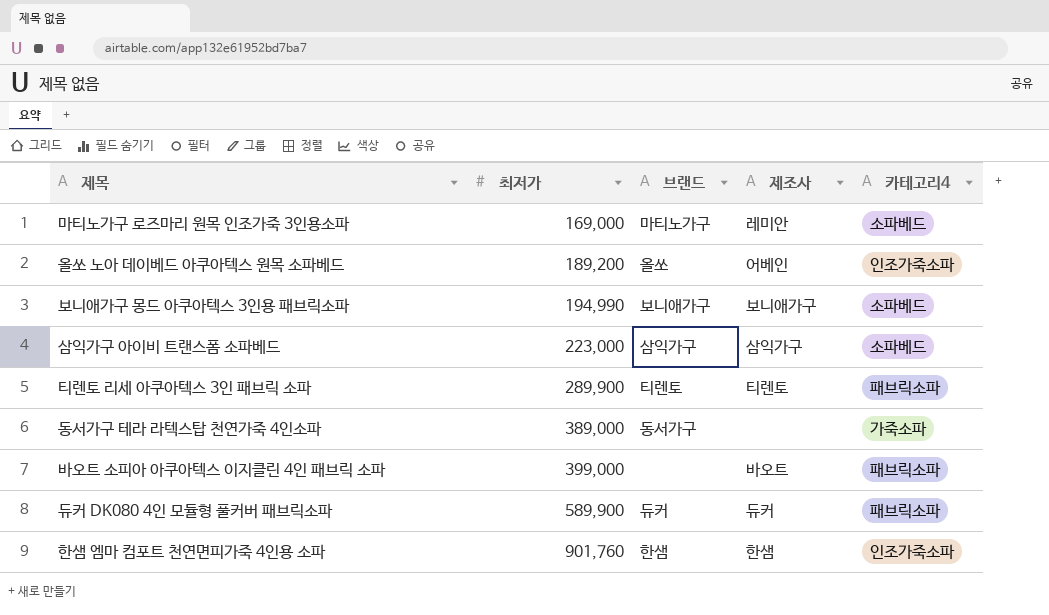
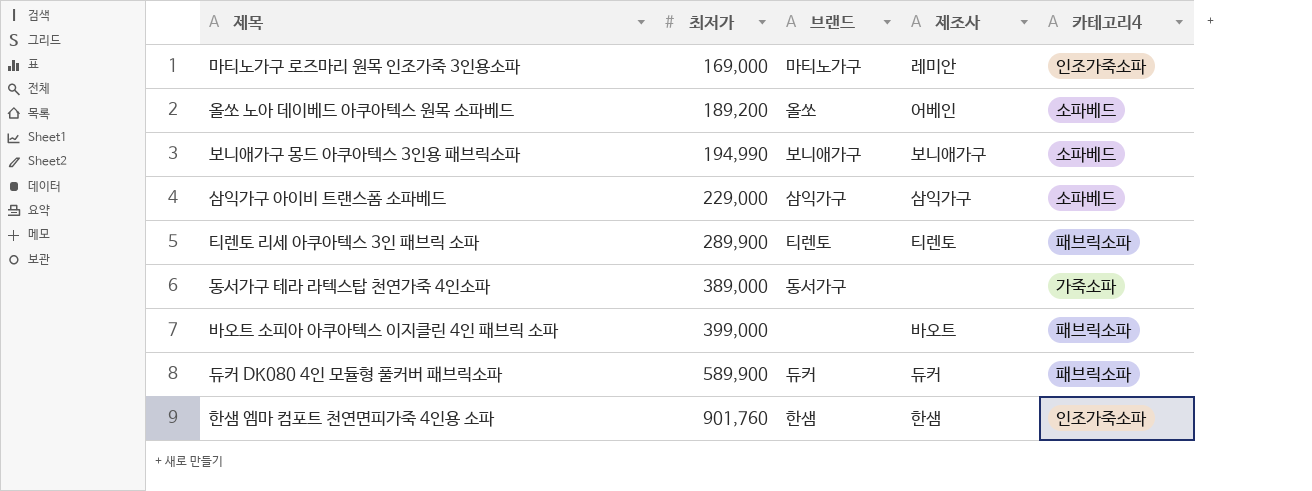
마티노가구 로즈마리 원목 인조가죽 3인용소파 | 카테고리4: 소파베드 -> 인조가죽소파
올쏘 노아 데이베드 아쿠아텍스 원목 소파베드 | 카테고리4: 인조가죽소파 -> 소파베드
삼익가구 아이비 트랜스폼 소파베드 | 최저가: 223,000 -> 229,000

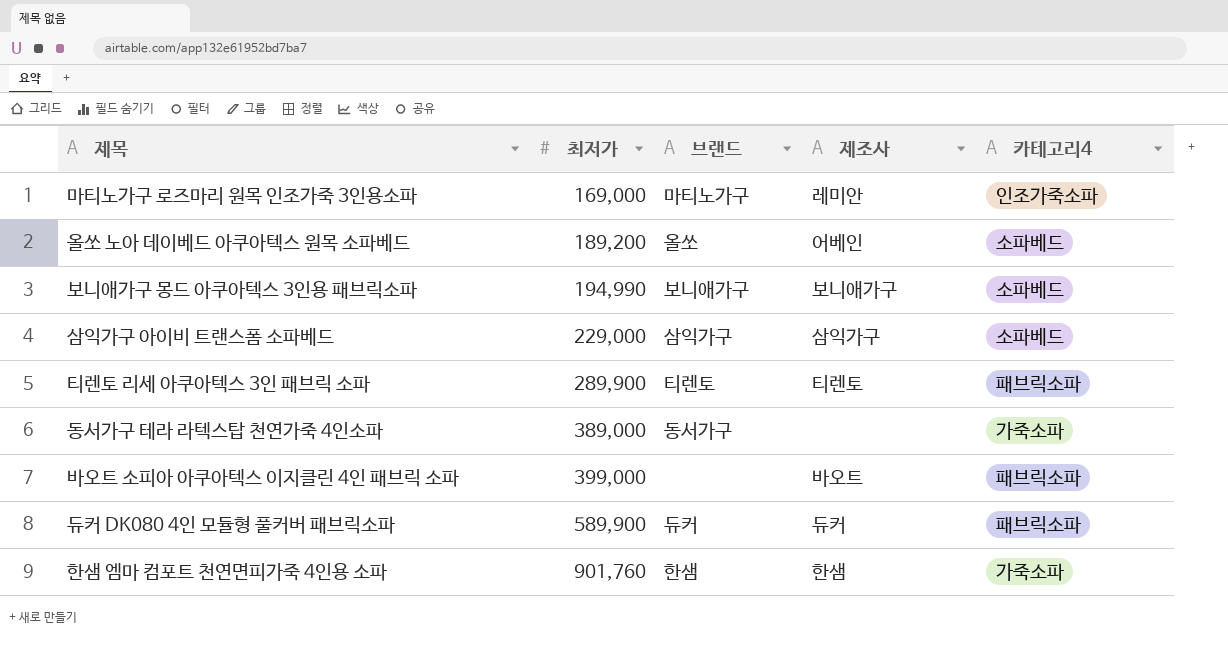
한샘 엠마 컴포트 천연면피가죽 4인용 소파 | 카테고리4: 인조가죽소파 -> 가죽소파

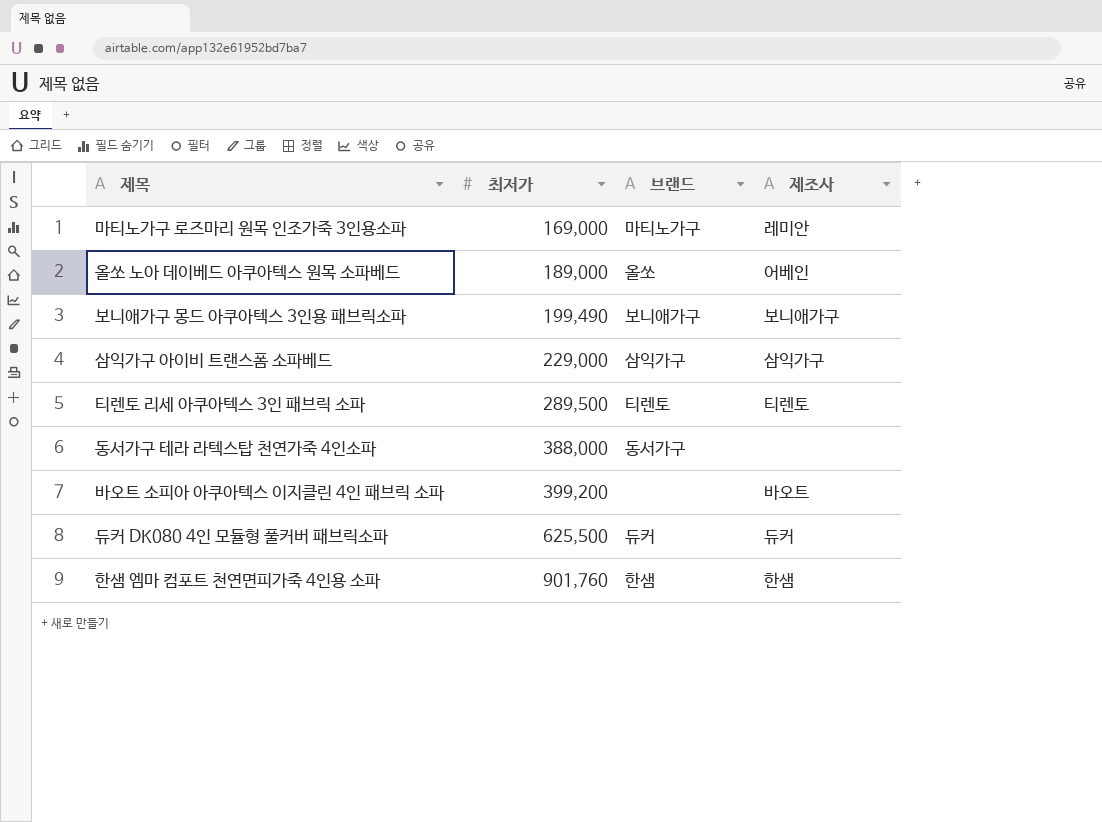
column 카테고리4 | position: 5 -> none
올쏘 노아 데이베드 아쿠아텍스 원목 소파베드 | 최저가: 189,200 -> 189,000
보니애가구 몽드 아쿠아텍스 3인용 패브릭소파 | 최저가: 194,990 -> 199,490
티렌토 리세 아쿠아텍스 3인 패브릭 소파 | 최저가: 289,900 -> 289,500
동서가구 테라 라텍스탑 천연가죽 4인소파 | 최저가: 389,000 -> 388,000
바오트 소피아 아쿠아텍스 이지클린 4인 패브릭 소파 | 최저가: 399,000 -> 399,200
듀커 DK080 4인 모듈형 풀커버 패브릭소파 | 최저가: 589,900 -> 625,500

